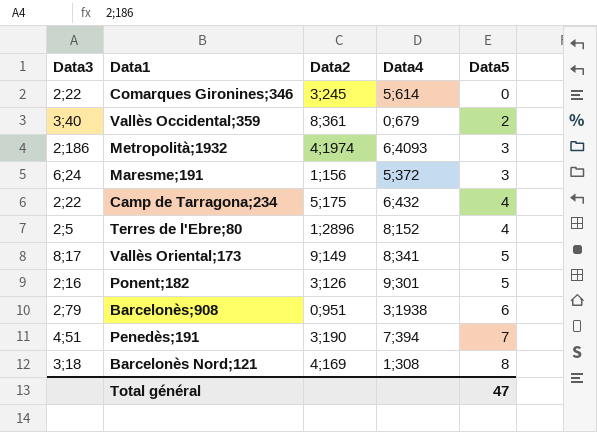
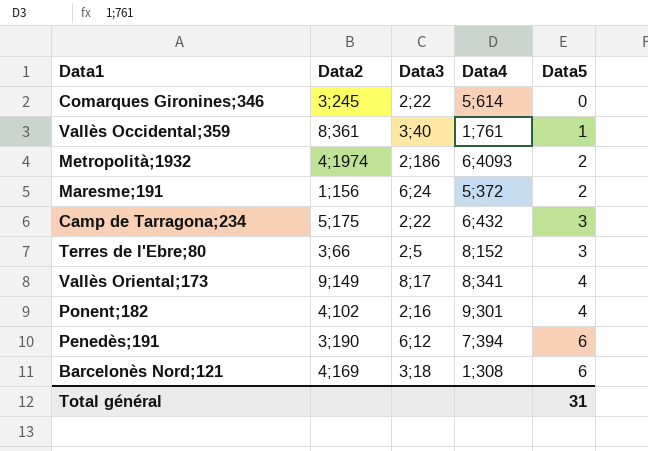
column Data3 | position: 1 -> 3
row Barcelonès;908: 2;79 | 0;951 | 3;1938 | 6 -> none
Vallès Occidental;359 | Data4: 0;679 -> 1;761
Vallès Occidental;359 | Data5: 2 -> 1
Metropolità;1932 | Data5: 3 -> 2
Maresme;191 | Data5: 3 -> 2
Camp de Tarragona;234 | Data5: 4 -> 3
Terres de l'Ebre;80 | Data2: 1;2896 -> 3;66
Terres de l'Ebre;80 | Data5: 4 -> 3
Vallès Oriental;173 | Data5: 5 -> 4
Ponent;182 | Data2: 3;126 -> 4;102
Ponent;182 | Data5: 5 -> 4
Penedès;191 | Data3: 4;51 -> 6;12
Penedès;191 | Data5: 7 -> 6
Barcelonès Nord;121 | Data5: 8 -> 6
Total général | Data5: 47 -> 31

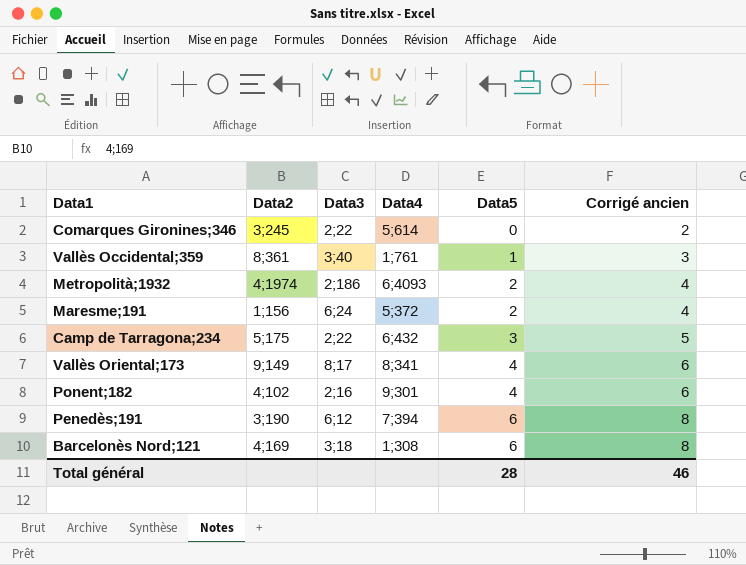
column Corrigé ancien | formula: none -> [Data5] + 2
row Terres de l'Ebre;80: 3;66 | 2;5 | 8;152 | 3 -> none
Total général | Data5: 31 -> 28

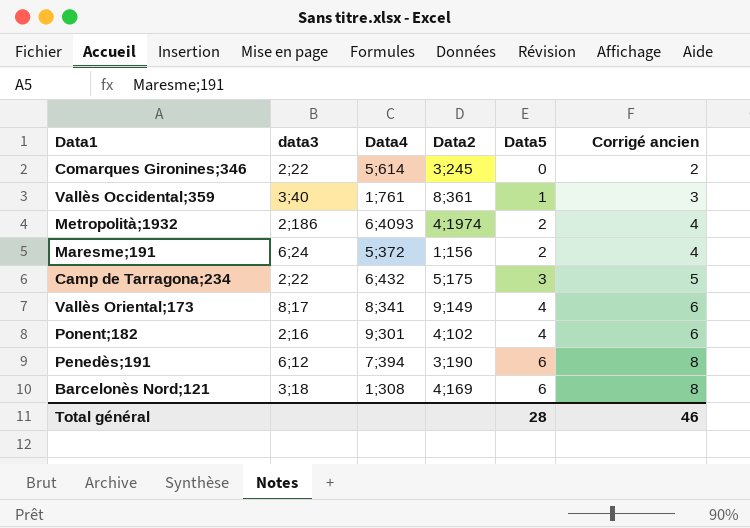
column name: Data3 -> data3
column Data2 | position: 2 -> 4

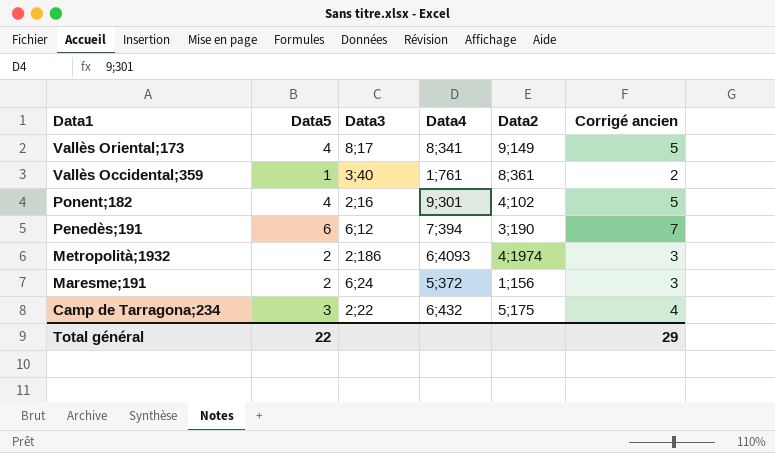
row order: Data5 ascending -> Data1 descending
column Data5 | position: 5 -> 2
column name: data3 -> Data3
column Corrigé ancien | formula: [Data5] + 2 -> [Data5] + 1
row Comarques Gironines;346: 2;22 | 5;614 | 3;245 | 0 | 2 -> none
row Barcelonès Nord;121: 3;18 | 1;308 | 4;169 | 6 | 8 -> none
Total général | Data5: 28 -> 22
Total général | Corrigé ancien: 46 -> 29

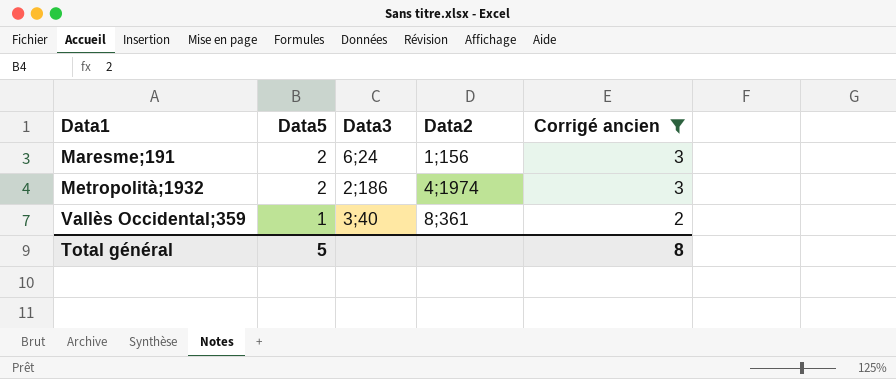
filter: none -> Corrigé ancien <= 3
row order: Data1 descending -> Data1 ascending
column Data4 | position: 4 -> none
Total général | Data5: 22 -> 5
Total général | Corrigé ancien: 29 -> 8

